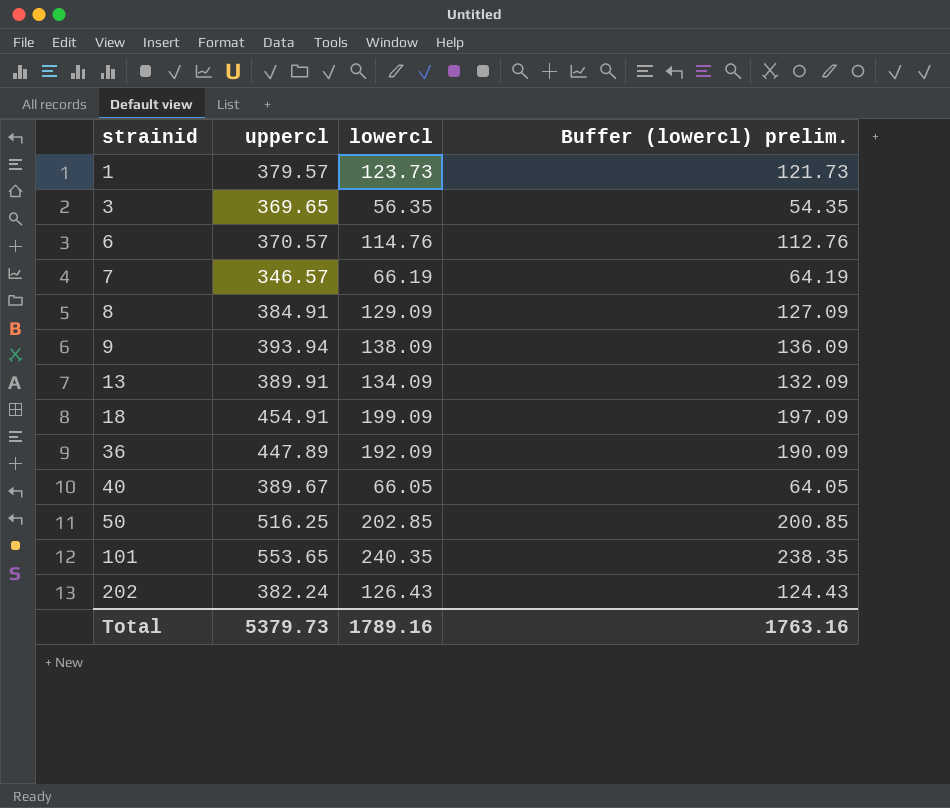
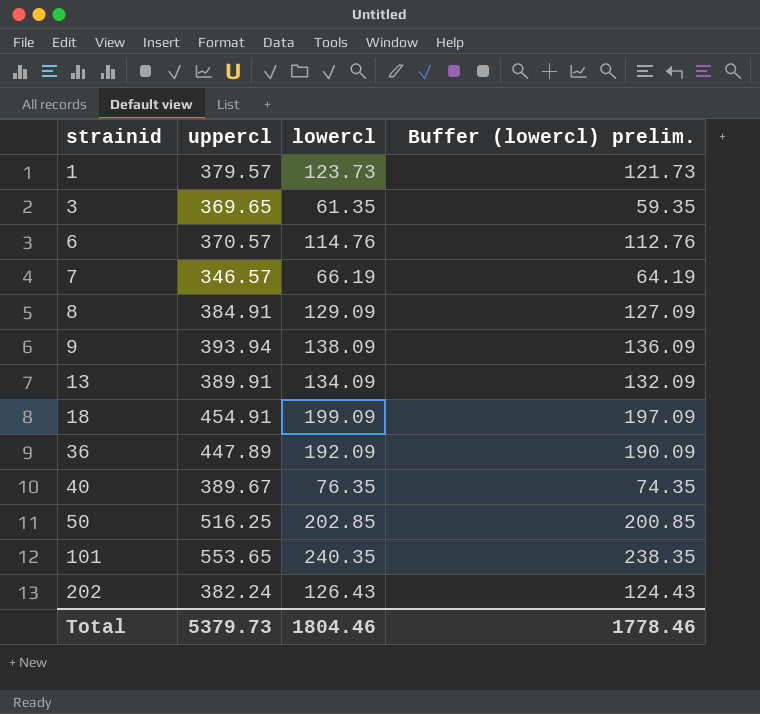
3 | lowercl: 56.35 -> 61.35
3 | Buffer (lowercl) prelim.: 54.35 -> 59.35
40 | lowercl: 66.05 -> 76.35
40 | Buffer (lowercl) prelim.: 64.05 -> 74.35
Total | lowercl: 1789.16 -> 1804.46
Total | Buffer (lowercl) prelim.: 1763.16 -> 1778.46

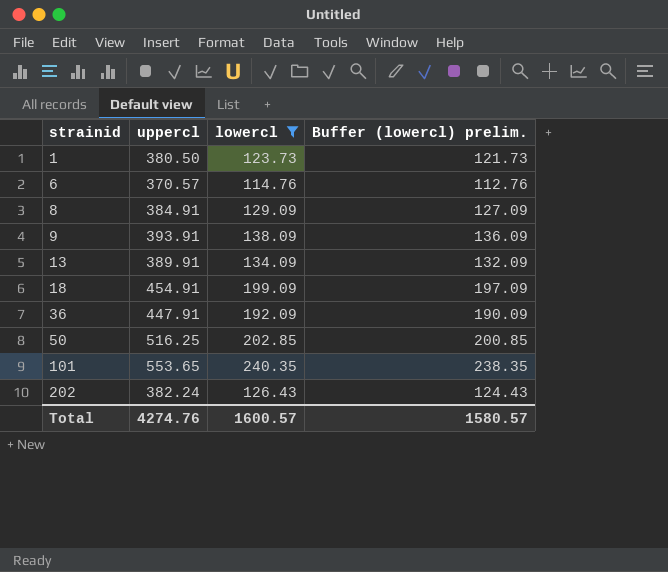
filter: none -> lowercl >= 114.76
1 | uppercl: 379.57 -> 380.50
9 | uppercl: 393.94 -> 393.91
36 | uppercl: 447.89 -> 447.91
Total | uppercl: 5379.73 -> 4274.76
Total | lowercl: 1804.46 -> 1600.57
Total | Buffer (lowercl) prelim.: 1778.46 -> 1580.57

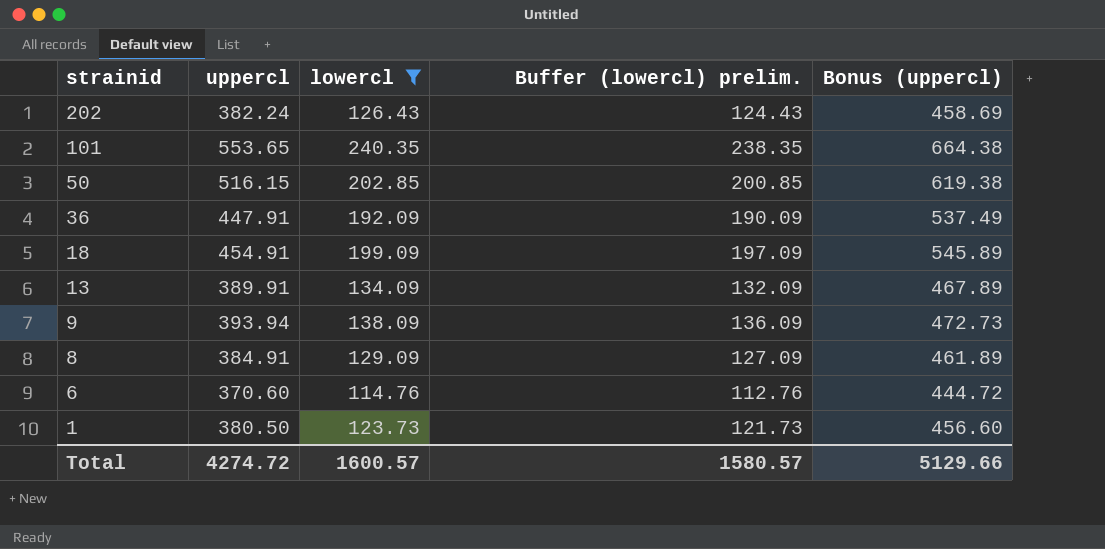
row order: strainid ascending -> strainid descending
column Bonus (uppercl) | formula: none -> [uppercl] * 1.2
50 | uppercl: 516.25 -> 516.15
9 | uppercl: 393.91 -> 393.94
6 | uppercl: 370.57 -> 370.60
Total | uppercl: 4274.76 -> 4274.72

